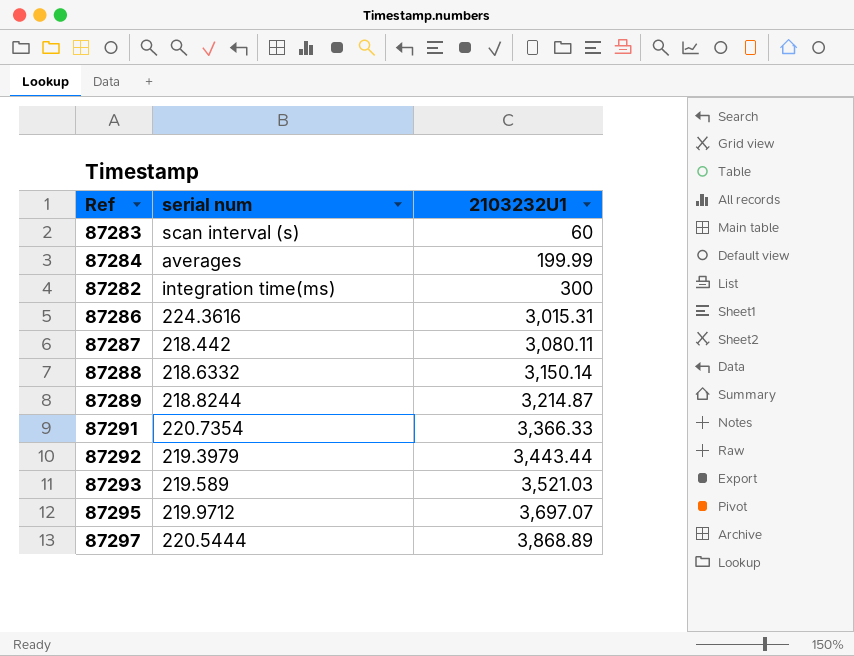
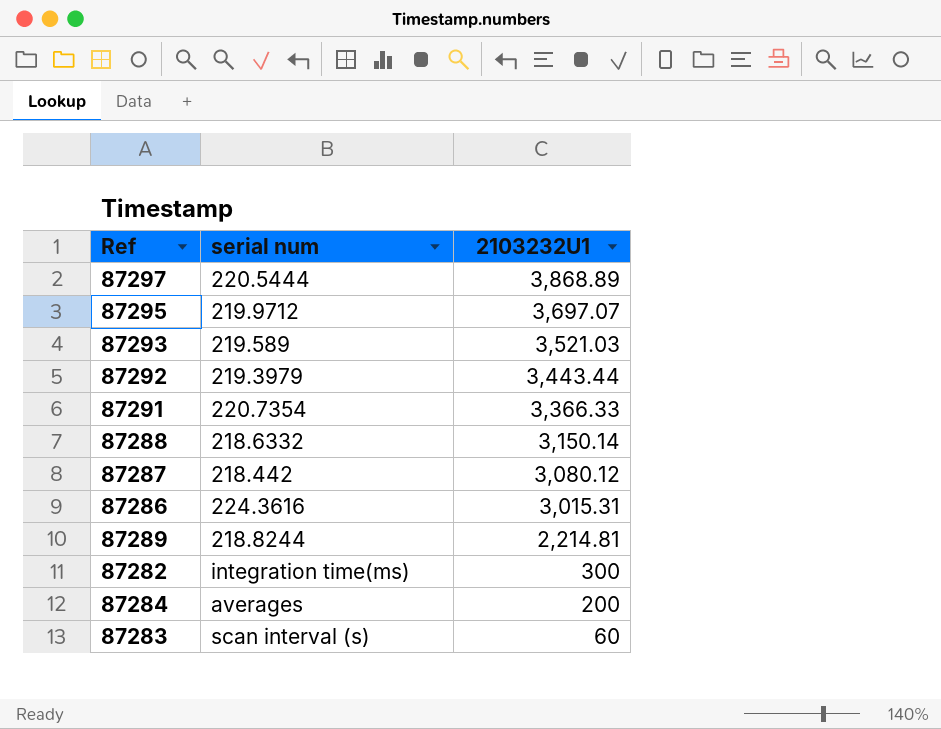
row order: 2103232U1 ascending -> 2103232U1 descending
87287 | 2103232U1: 3,080.11 -> 3,080.12
87289 | 2103232U1: 3,214.87 -> 2,214.81
87284 | 2103232U1: 199.99 -> 200

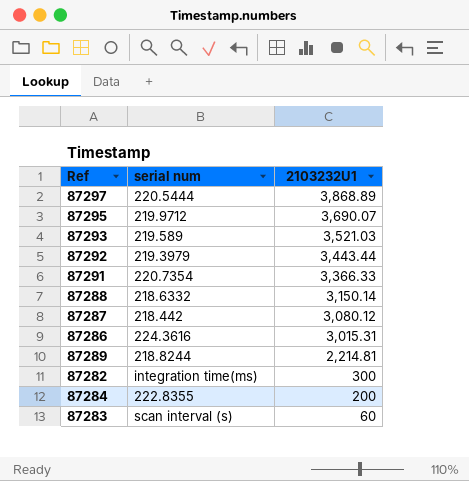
87295 | 2103232U1: 3,697.07 -> 3,690.07
87284 | serial num: averages -> 222.8355

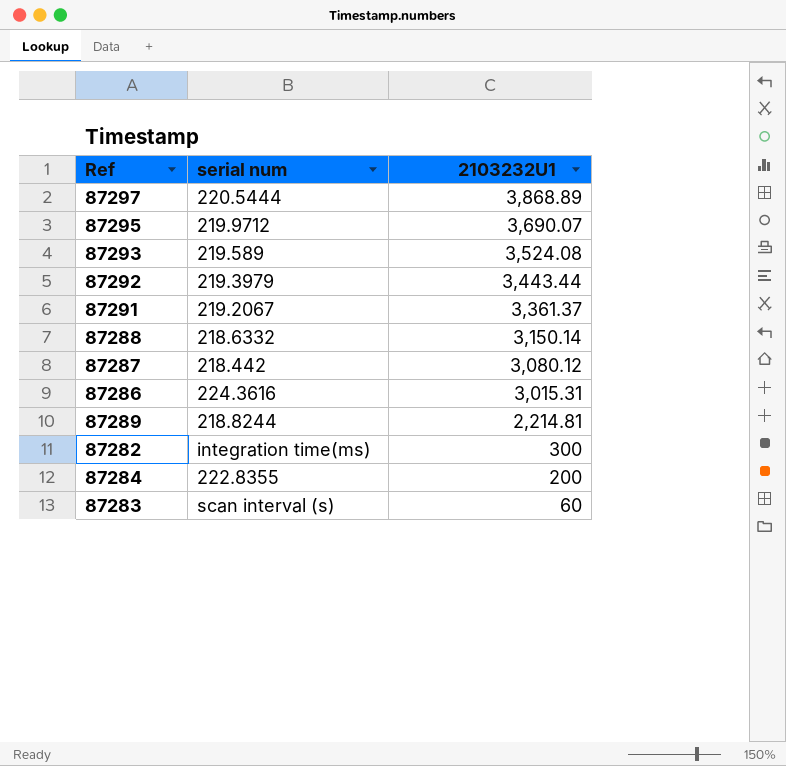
87293 | 2103232U1: 3,521.03 -> 3,524.08
87291 | serial num: 220.7354 -> 219.2067
87291 | 2103232U1: 3,366.33 -> 3,361.37

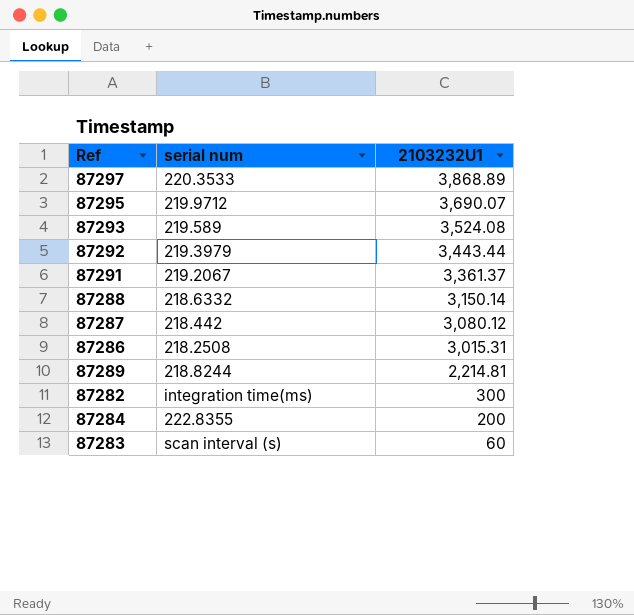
87297 | serial num: 220.5444 -> 220.3533
87286 | serial num: 224.3616 -> 218.2508

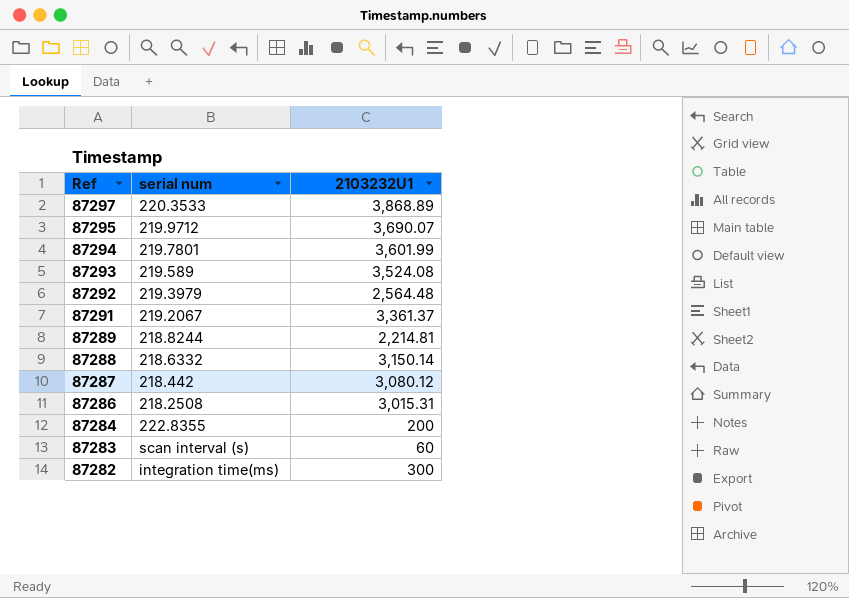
row order: 2103232U1 descending -> Ref descending
row 87294: none -> 219.7801 | 3,601.99
87292 | 2103232U1: 3,443.44 -> 2,564.48

